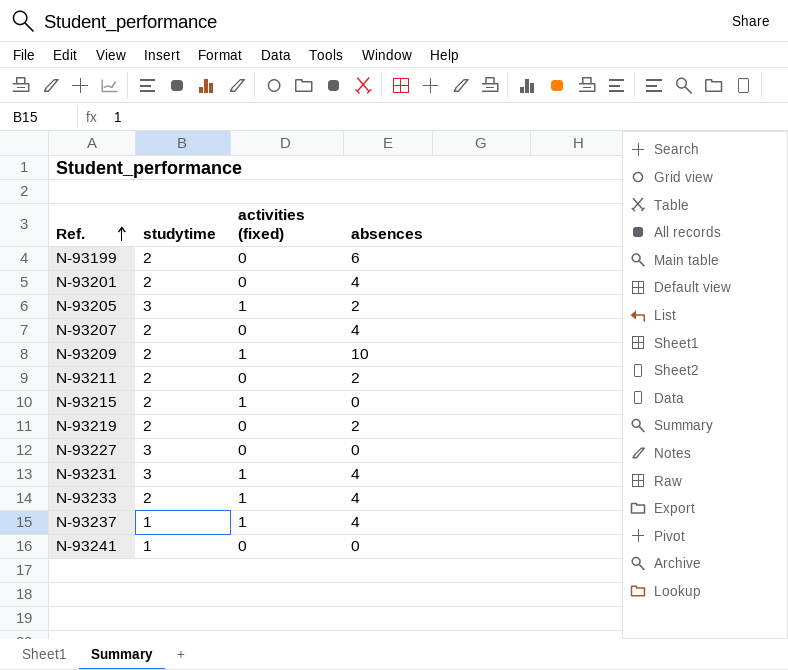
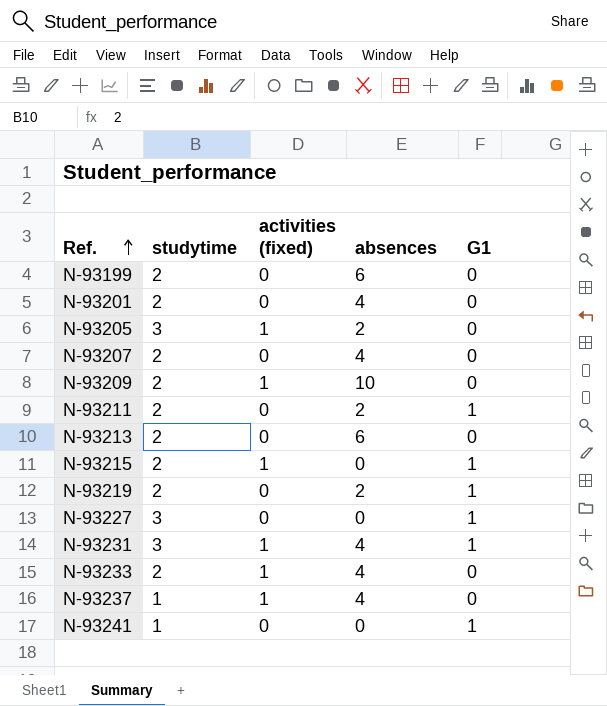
column G1 | position: none -> 5
row N-93213: none -> 2 | 0 | 6 | 0

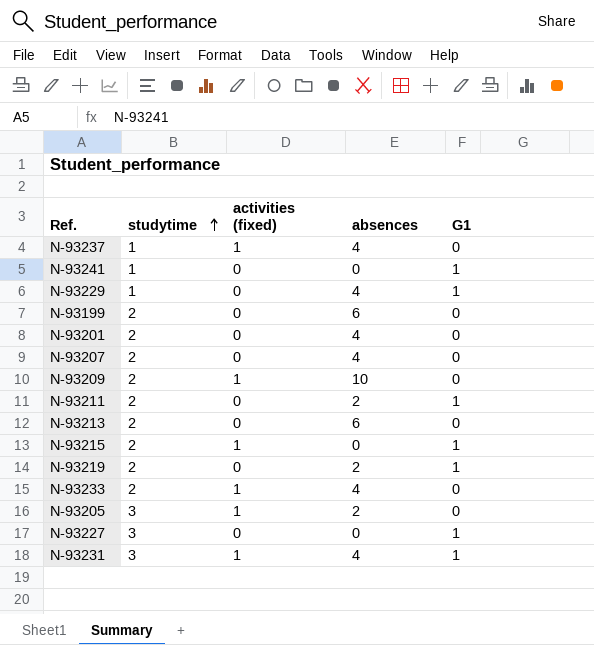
row order: Ref. ascending -> studytime ascending
row N-93229: none -> 1 | 0 | 4 | 1

